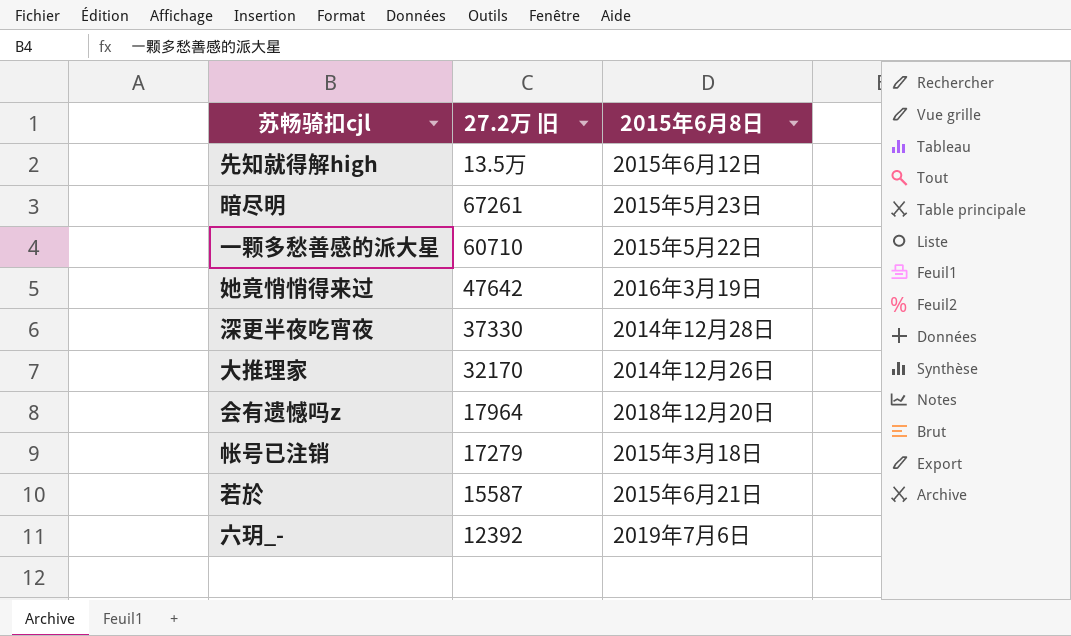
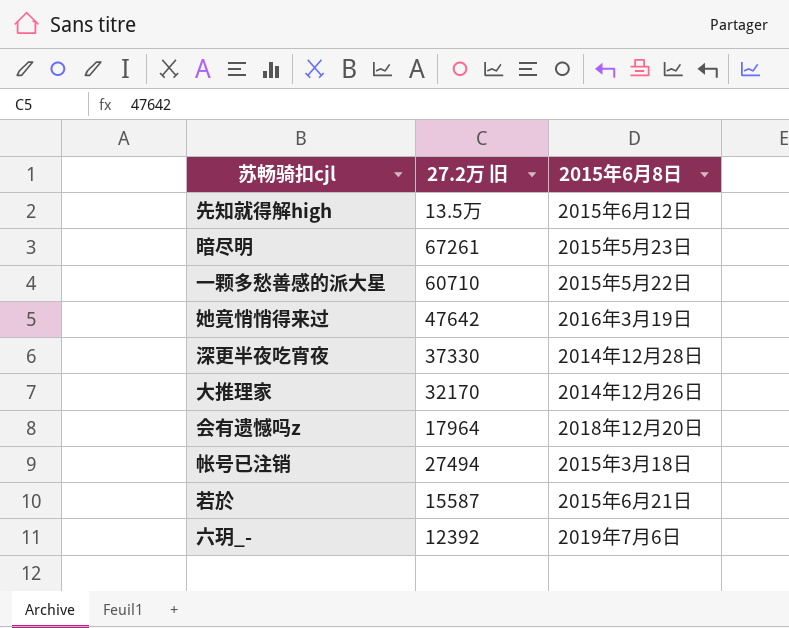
帐号已注销 | 27.2万 旧: 17279 -> 27494

